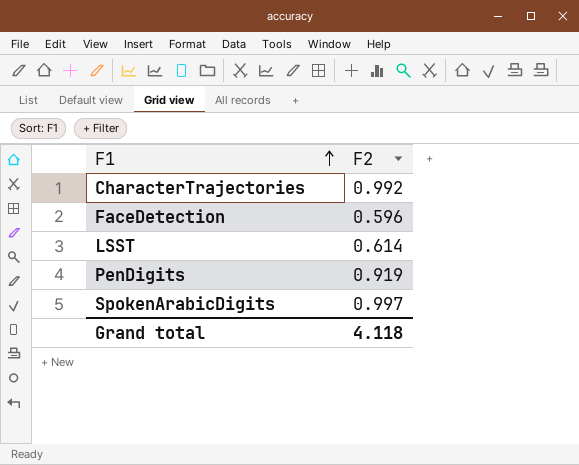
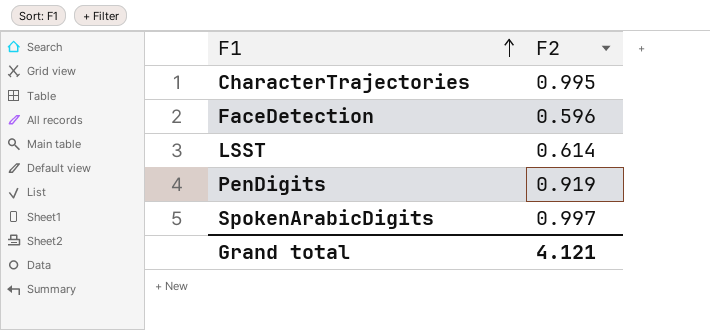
CharacterTrajectories | F2: 0.992 -> 0.995
Grand total | F2: 4.118 -> 4.121

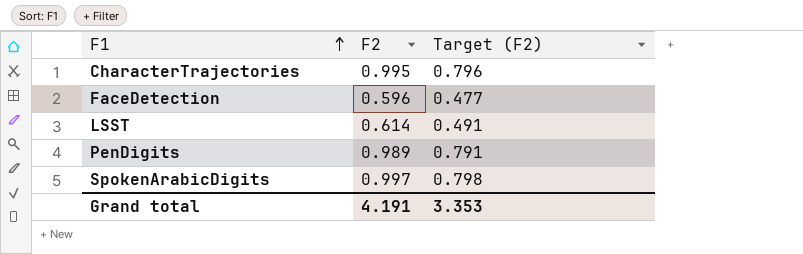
column Target (F2) | formula: none -> [F2] * 0.8
PenDigits | F2: 0.919 -> 0.989
Grand total | F2: 4.121 -> 4.191

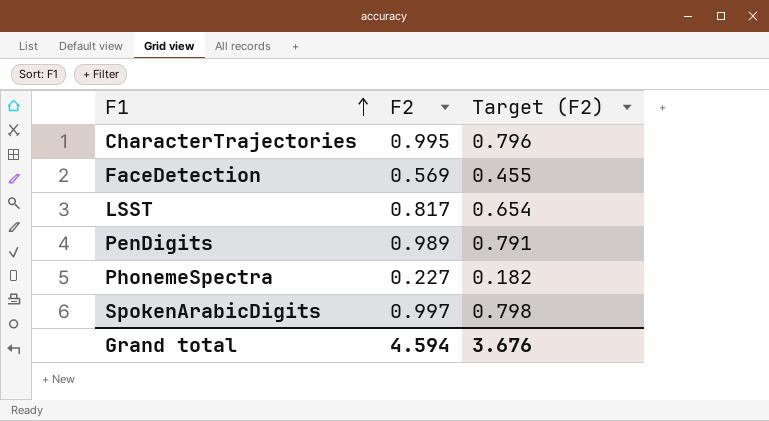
FaceDetection | F2: 0.596 -> 0.569
FaceDetection | Target (F2): 0.477 -> 0.455
LSST | F2: 0.614 -> 0.817
LSST | Target (F2): 0.491 -> 0.654
row PhonemeSpectra: none -> 0.227 | 0.182
Grand total | F2: 4.191 -> 4.594
Grand total | Target (F2): 3.353 -> 3.676

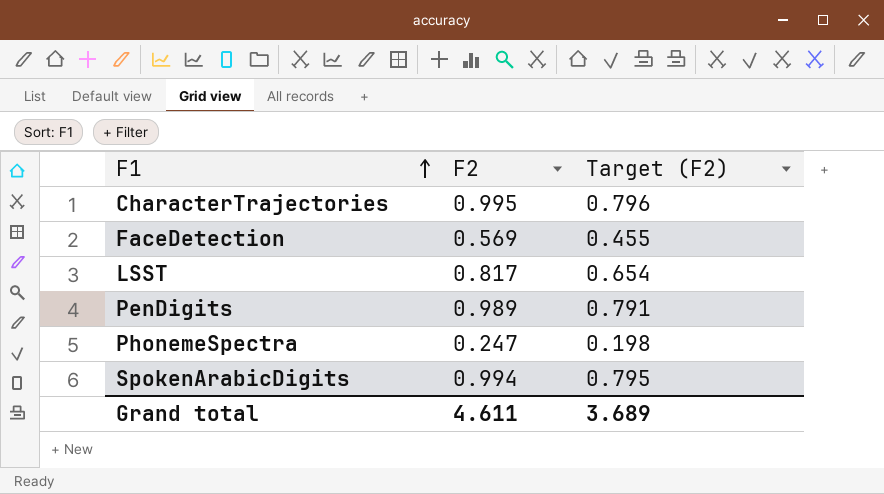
PhonemeSpectra | F2: 0.227 -> 0.247
PhonemeSpectra | Target (F2): 0.182 -> 0.198
SpokenArabicDigits | F2: 0.997 -> 0.994
SpokenArabicDigits | Target (F2): 0.798 -> 0.795
Grand total | F2: 4.594 -> 4.611
Grand total | Target (F2): 3.676 -> 3.689

